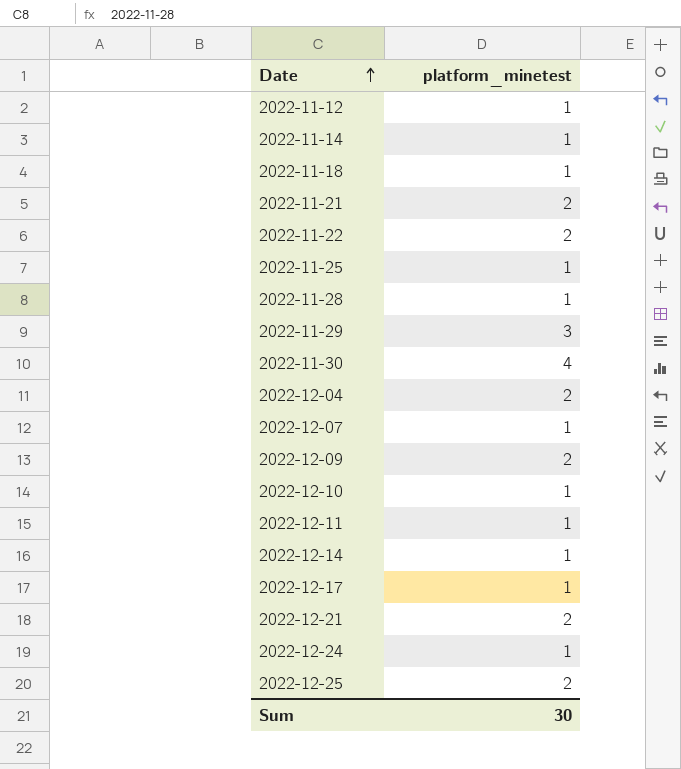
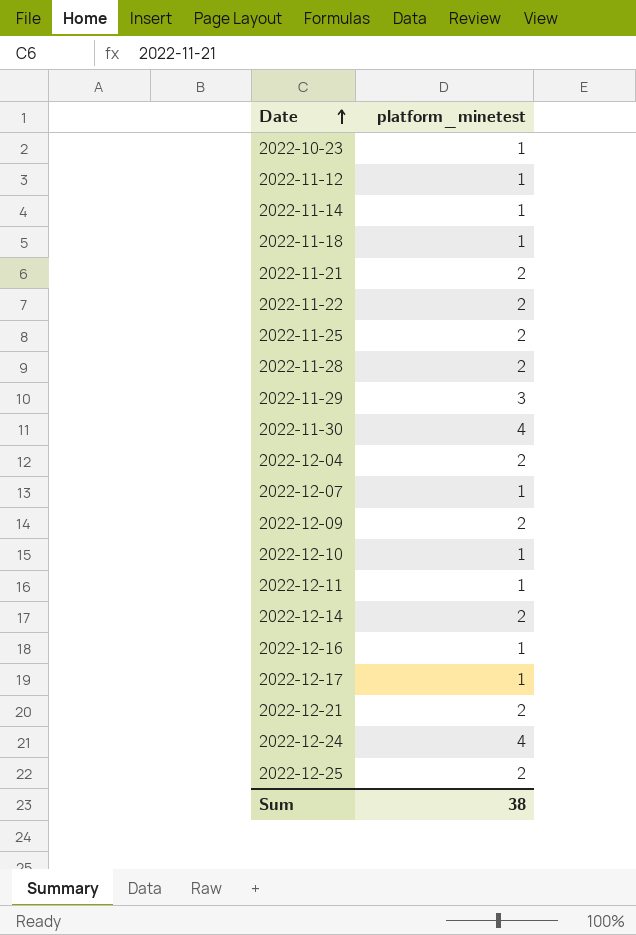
row 2022-10-23: none -> 1
2022-11-25 | platform_minetest: 1 -> 2
2022-11-28 | platform_minetest: 1 -> 2
2022-12-14 | platform_minetest: 1 -> 2
row 2022-12-16: none -> 1
2022-12-24 | platform_minetest: 1 -> 4
Sum | platform_minetest: 30 -> 38

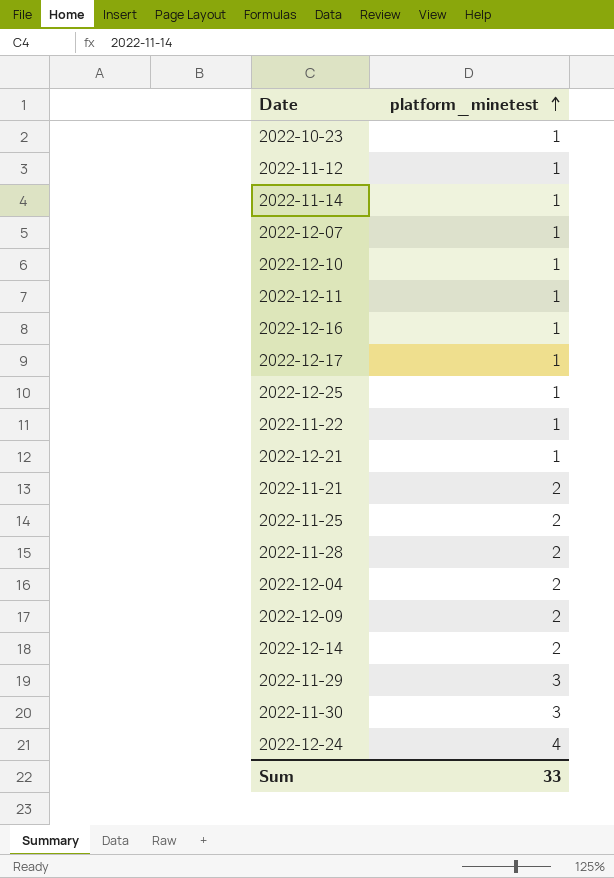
row order: Date ascending -> platform_minetest ascending
row 2022-11-18: 1 -> none
2022-12-25 | platform_minetest: 2 -> 1
2022-11-22 | platform_minetest: 2 -> 1
2022-12-21 | platform_minetest: 2 -> 1
2022-11-30 | platform_minetest: 4 -> 3
Sum | platform_minetest: 38 -> 33

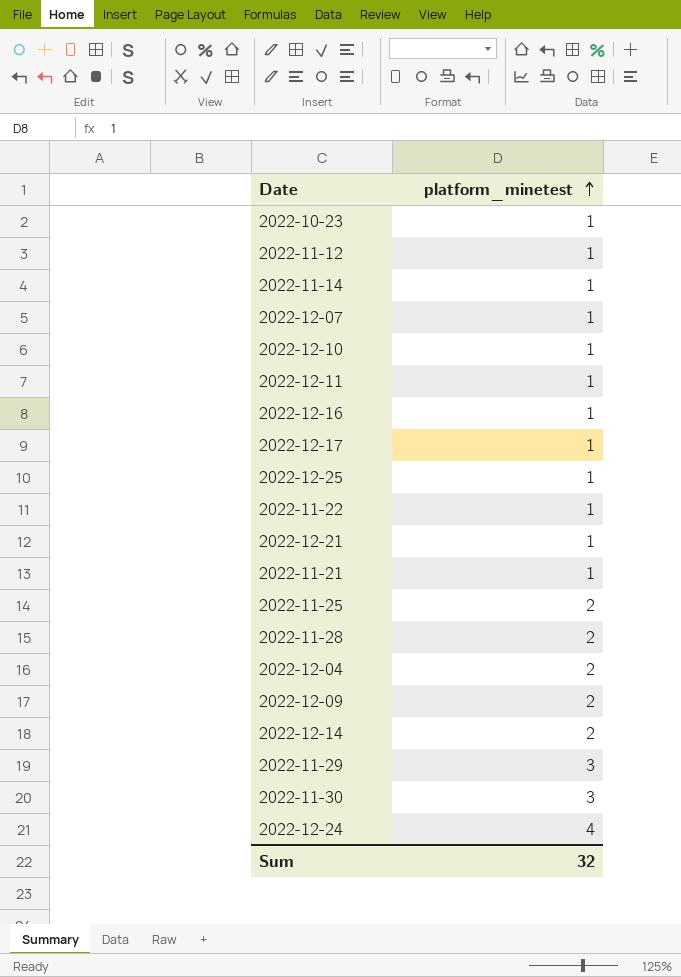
2022-11-21 | platform_minetest: 2 -> 1
Sum | platform_minetest: 33 -> 32

